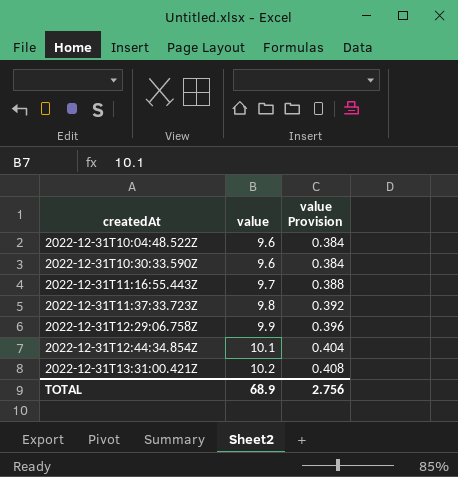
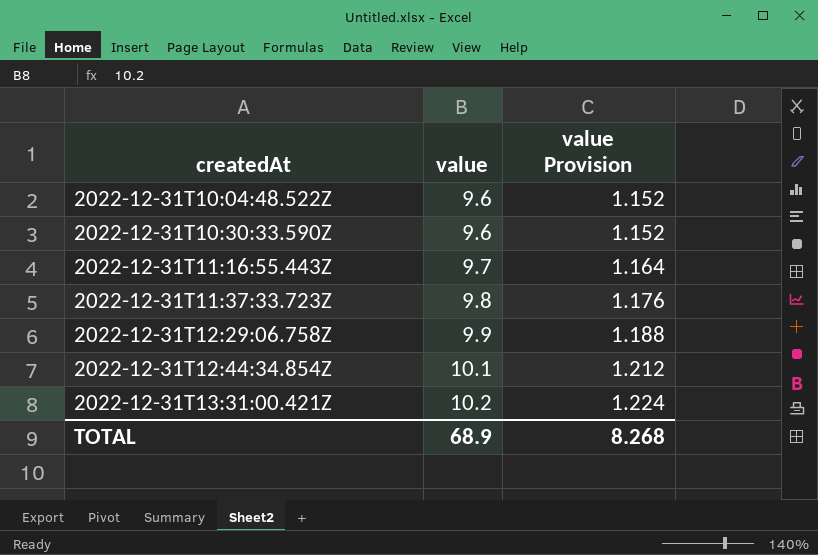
column value Provision | formula: [value] * 0.04 -> [value] * 0.12
TOTAL | value Provision: 2.756 -> 8.268

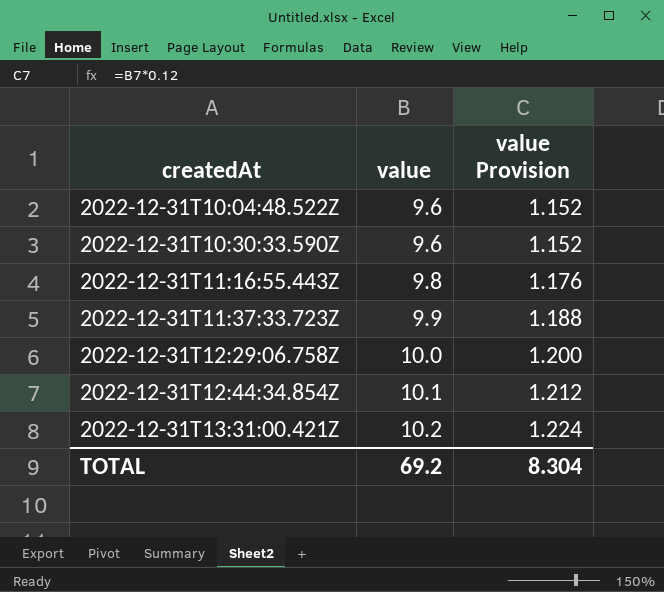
2022-12-31T11:16:55.443Z | value: 9.7 -> 9.8
2022-12-31T11:16:55.443Z | value Provision: 1.164 -> 1.176
2022-12-31T11:37:33.723Z | value: 9.8 -> 9.9
2022-12-31T11:37:33.723Z | value Provision: 1.176 -> 1.188
2022-12-31T12:29:06.758Z | value: 9.9 -> 10.0
2022-12-31T12:29:06.758Z | value Provision: 1.188 -> 1.200
TOTAL | value: 68.9 -> 69.2
TOTAL | value Provision: 8.268 -> 8.304

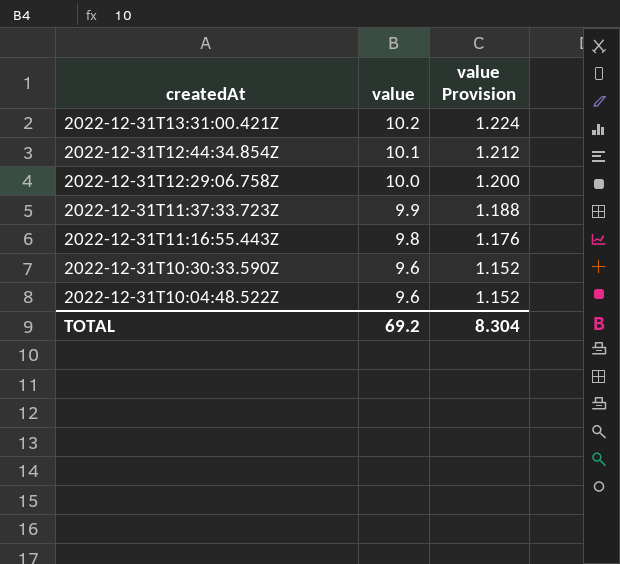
row order: createdAt ascending -> createdAt descending

